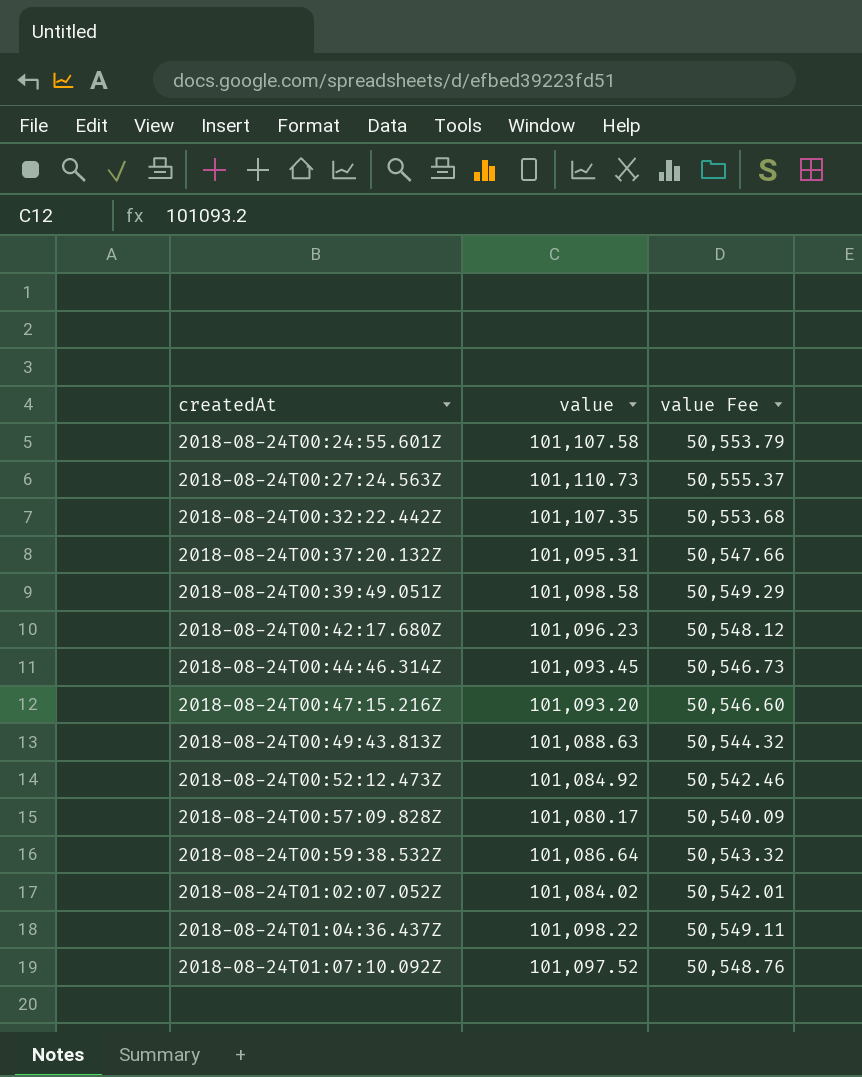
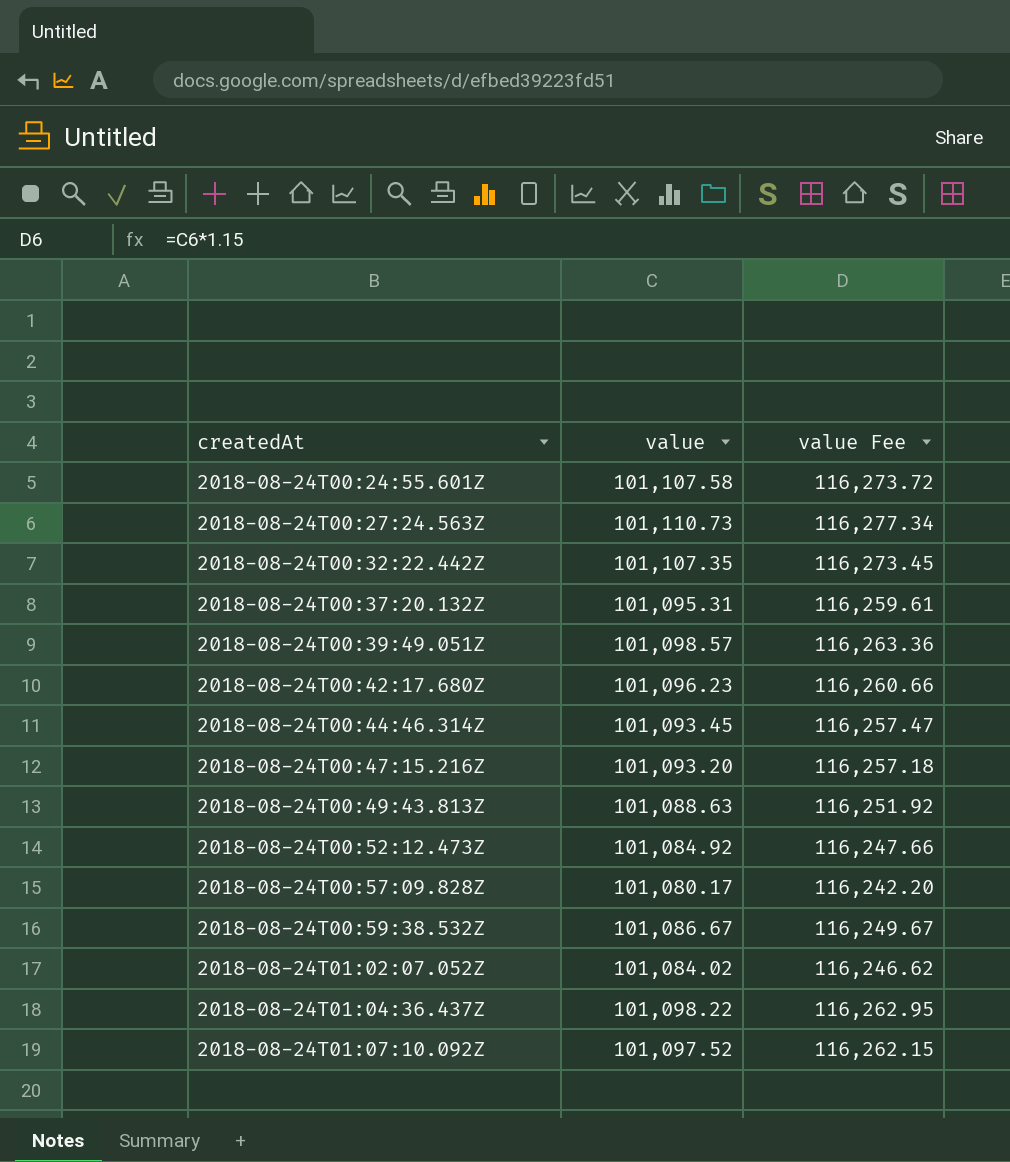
column value Fee | formula: [value] * 0.5 -> [value] * 1.15
2018-08-24T00:39:49.051Z | value: 101,098.58 -> 101,098.57
2018-08-24T00:59:38.532Z | value: 101,086.64 -> 101,086.67

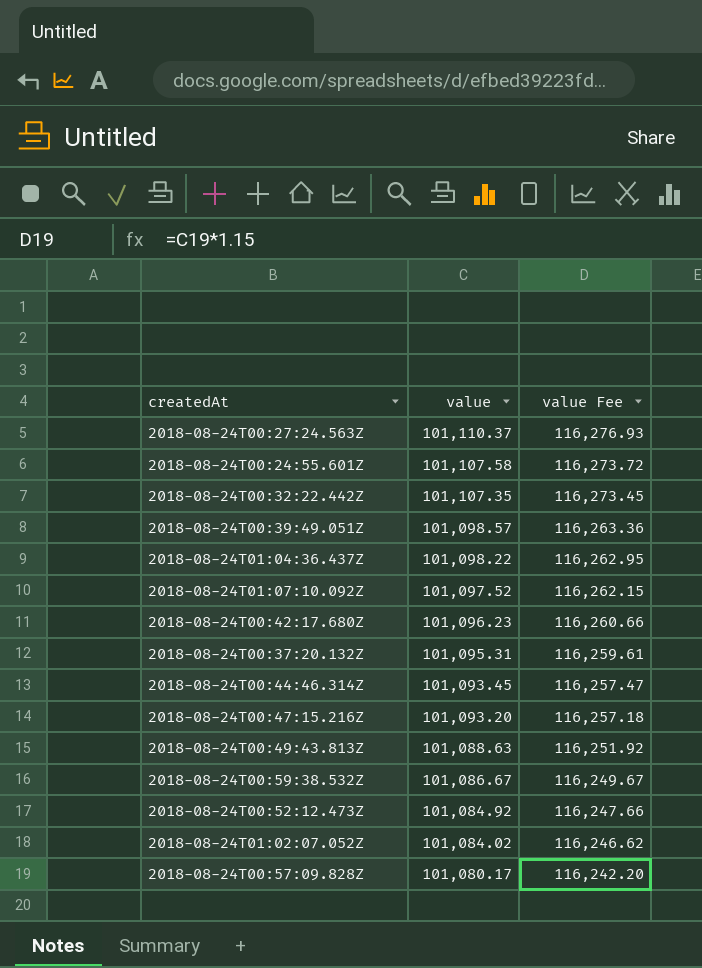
row order: createdAt ascending -> value descending
2018-08-24T00:27:24.563Z | value: 101,110.73 -> 101,110.37
2018-08-24T00:27:24.563Z | value Fee: 116,277.34 -> 116,276.93

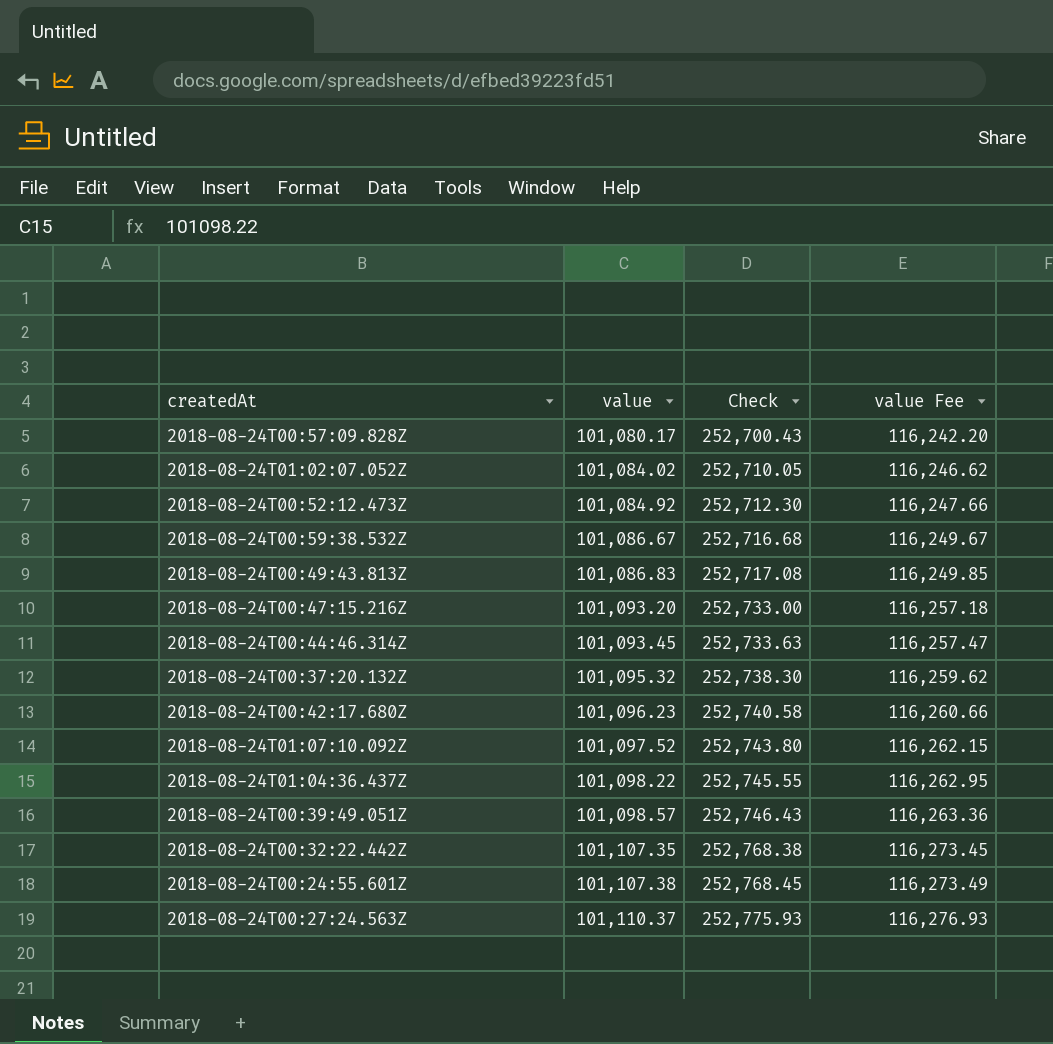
row order: value descending -> value ascending
column Check | formula: none -> [value] * 2.5
2018-08-24T00:49:43.813Z | value: 101,088.63 -> 101,086.83
2018-08-24T00:49:43.813Z | value Fee: 116,251.92 -> 116,249.85
2018-08-24T00:37:20.132Z | value: 101,095.31 -> 101,095.32
2018-08-24T00:37:20.132Z | value Fee: 116,259.61 -> 116,259.62
2018-08-24T00:24:55.601Z | value: 101,107.58 -> 101,107.38
2018-08-24T00:24:55.601Z | value Fee: 116,273.72 -> 116,273.49

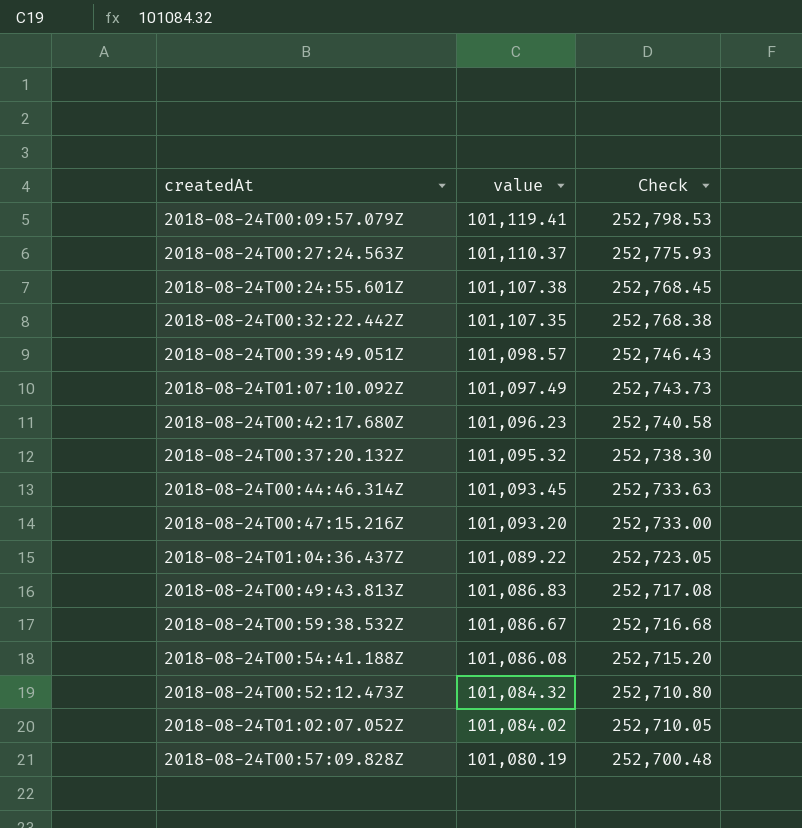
row order: value ascending -> value descending
column value Fee | formula: [value] * 1.15 -> none
row 2018-08-24T00:09:57.079Z: none -> 101,119.41 | 252,798.53
2018-08-24T01:07:10.092Z | value: 101,097.52 -> 101,097.49
2018-08-24T01:07:10.092Z | Check: 252,743.80 -> 252,743.73
2018-08-24T01:04:36.437Z | value: 101,098.22 -> 101,089.22
2018-08-24T01:04:36.437Z | Check: 252,745.55 -> 252,723.05
row 2018-08-24T00:54:41.188Z: none -> 101,086.08 | 252,715.20
2018-08-24T00:52:12.473Z | value: 101,084.92 -> 101,084.32
2018-08-24T00:52:12.473Z | Check: 252,712.30 -> 252,710.80
2018-08-24T00:57:09.828Z | value: 101,080.17 -> 101,080.19
2018-08-24T00:57:09.828Z | Check: 252,700.43 -> 252,700.48

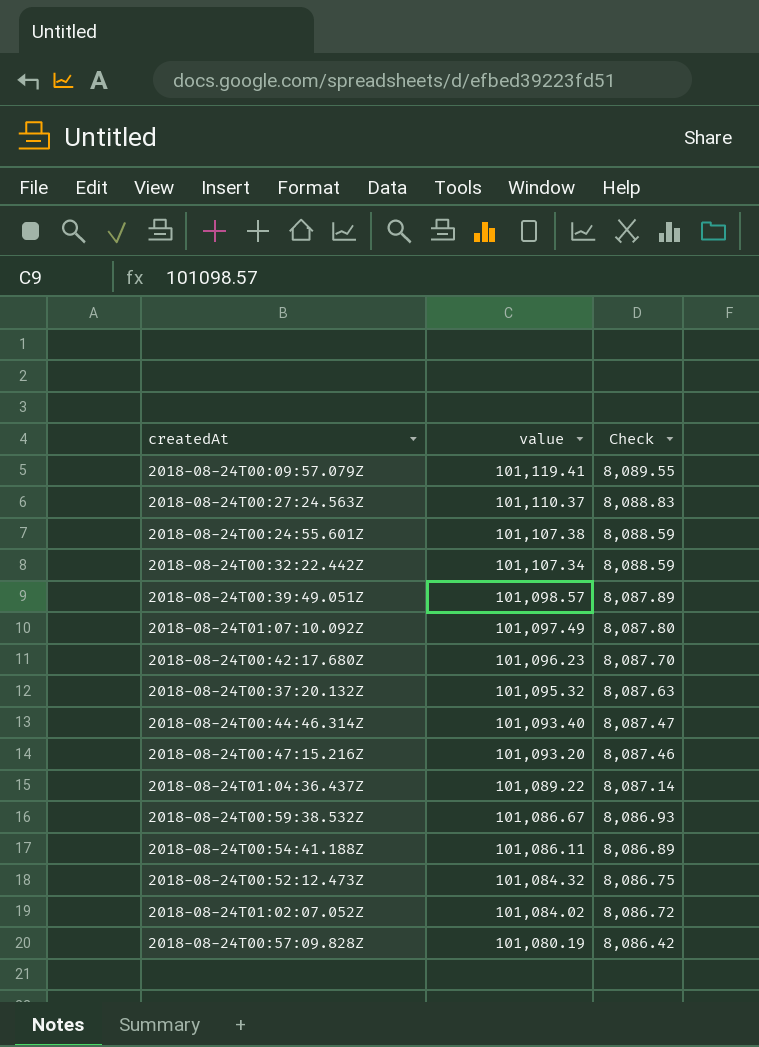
column Check | formula: [value] * 2.5 -> [value] * 0.08
row 2018-08-24T00:49:43.813Z: 101,086.83 | 252,717.08 -> none
2018-08-24T00:32:22.442Z | value: 101,107.35 -> 101,107.34
2018-08-24T00:44:46.314Z | value: 101,093.45 -> 101,093.40
2018-08-24T00:54:41.188Z | value: 101,086.08 -> 101,086.11

